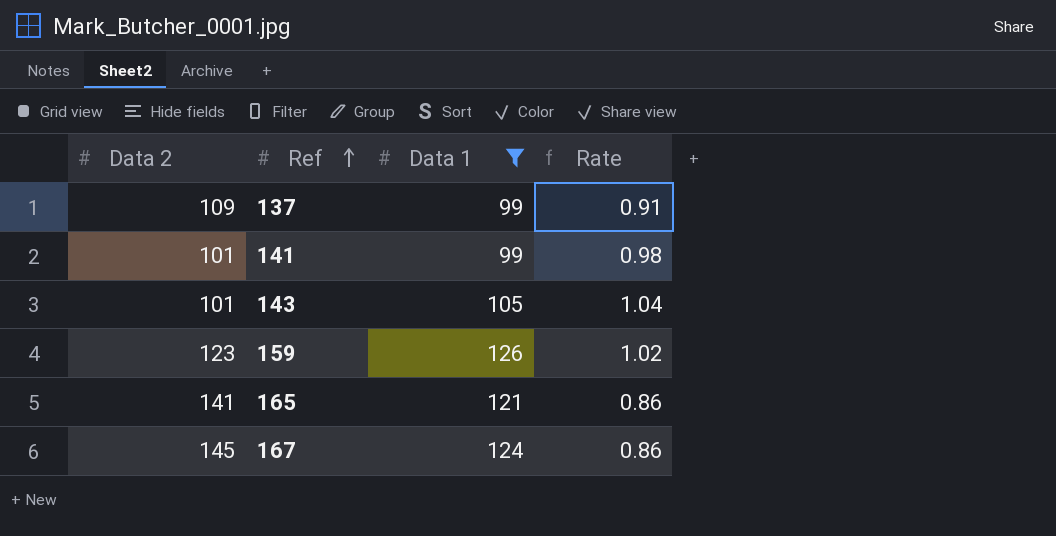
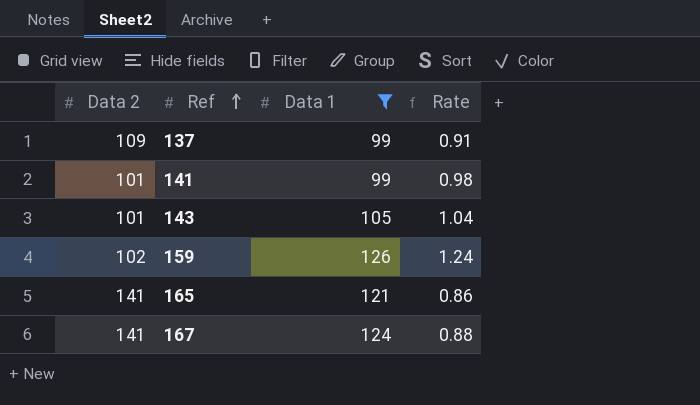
159 | Data 2: 123 -> 102
159 | Rate: 1.02 -> 1.24
167 | Data 2: 145 -> 141
167 | Rate: 0.86 -> 0.88

